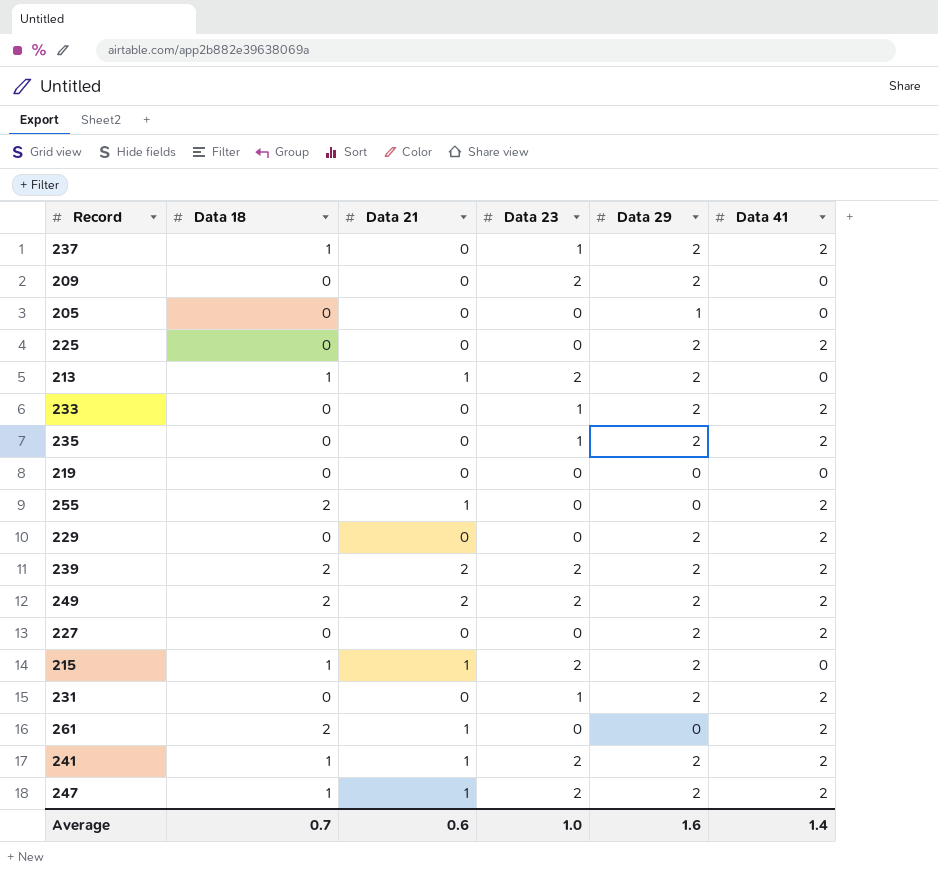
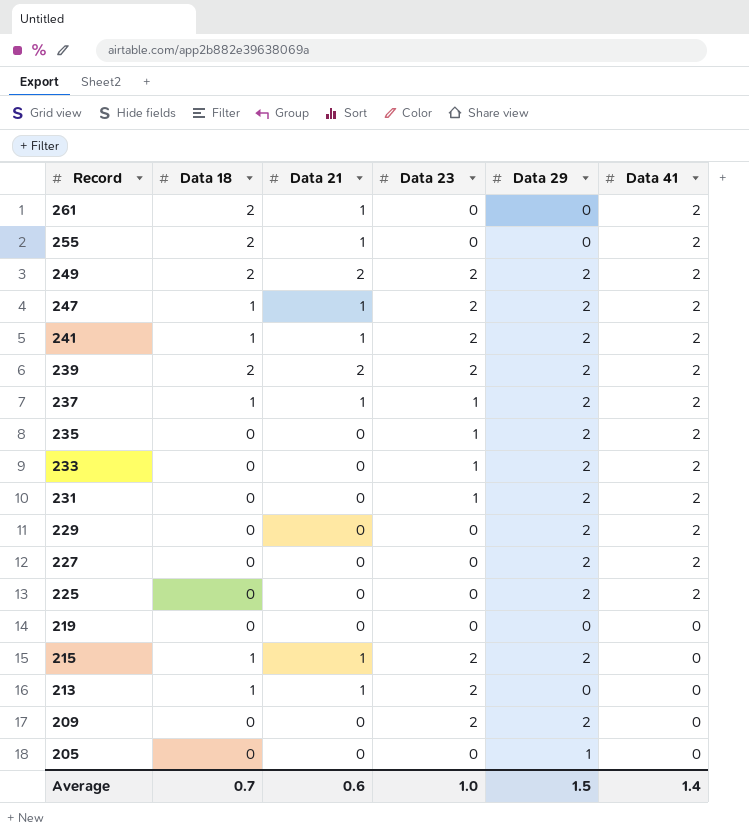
row order: none -> Record descending
237 | Data 21: 0 -> 1
213 | Data 29: 2 -> 0
Average | Data 29: 1.6 -> 1.5

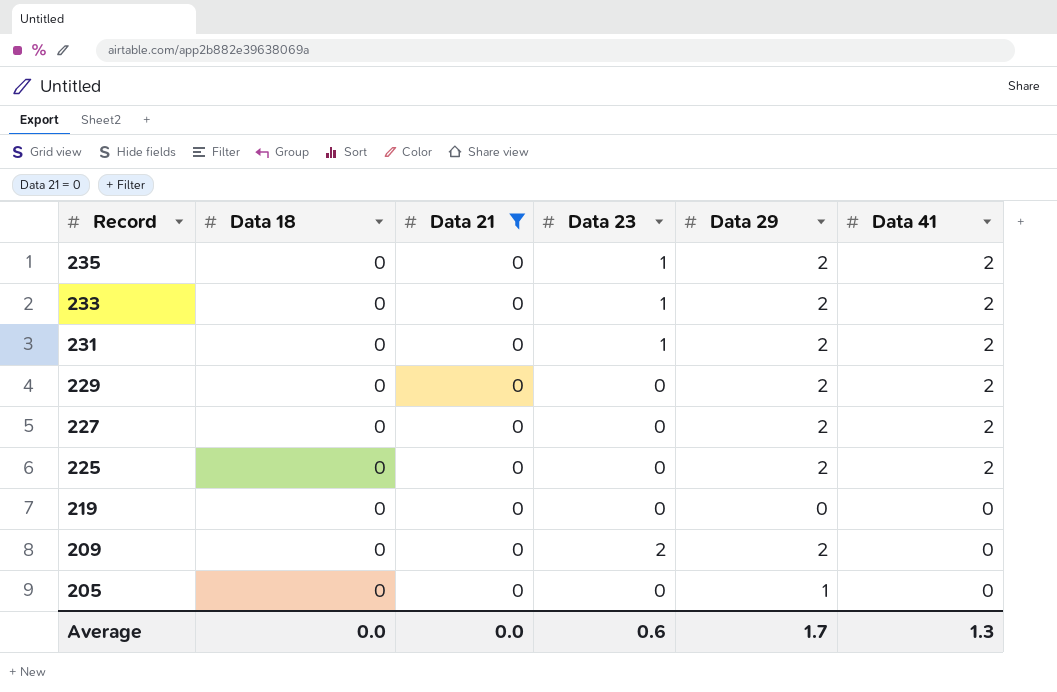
filter: none -> Data 21 = 0
Average | Data 18: 0.7 -> 0.0
Average | Data 21: 0.6 -> 0.0
Average | Data 23: 1.0 -> 0.6
Average | Data 29: 1.5 -> 1.7
Average | Data 41: 1.4 -> 1.3

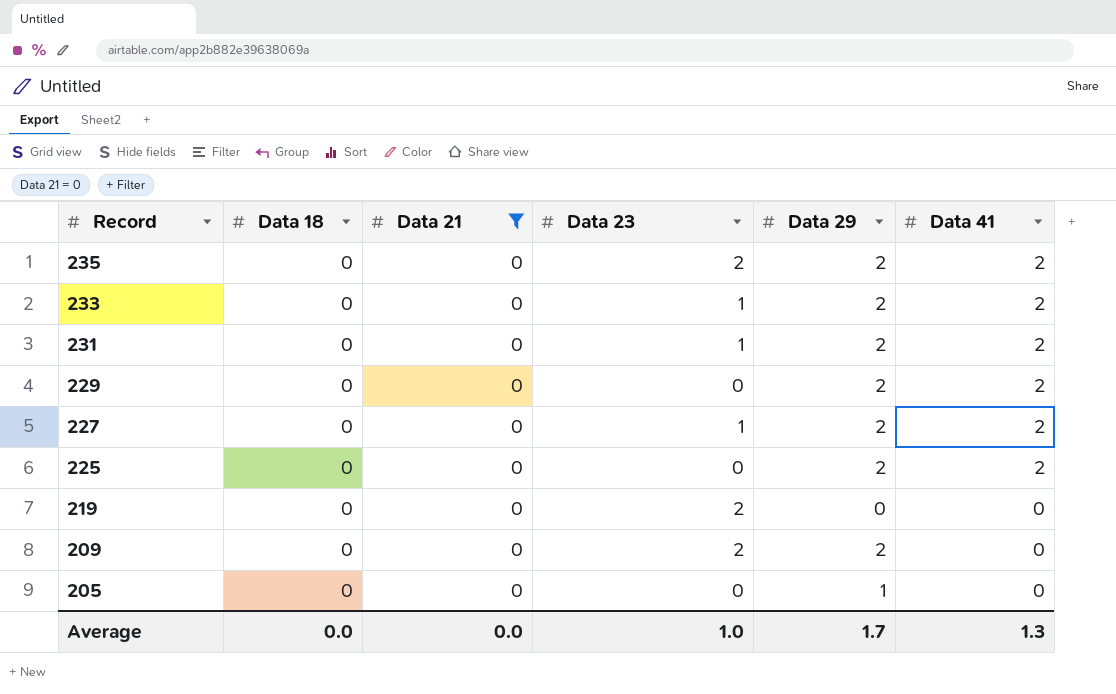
235 | Data 23: 1 -> 2
227 | Data 23: 0 -> 1
219 | Data 23: 0 -> 2
Average | Data 23: 0.6 -> 1.0

